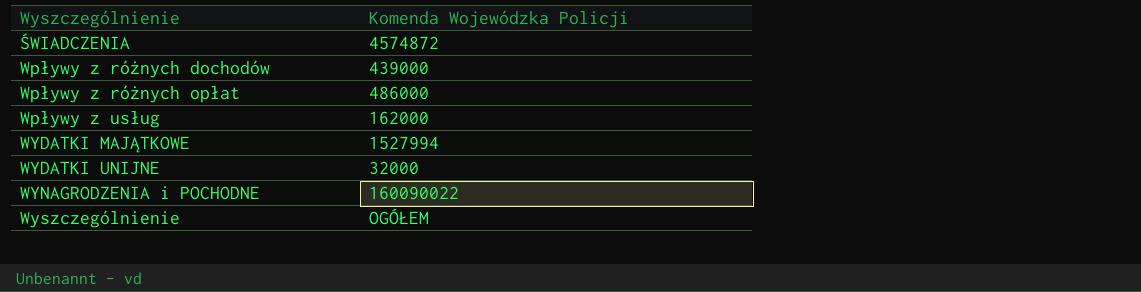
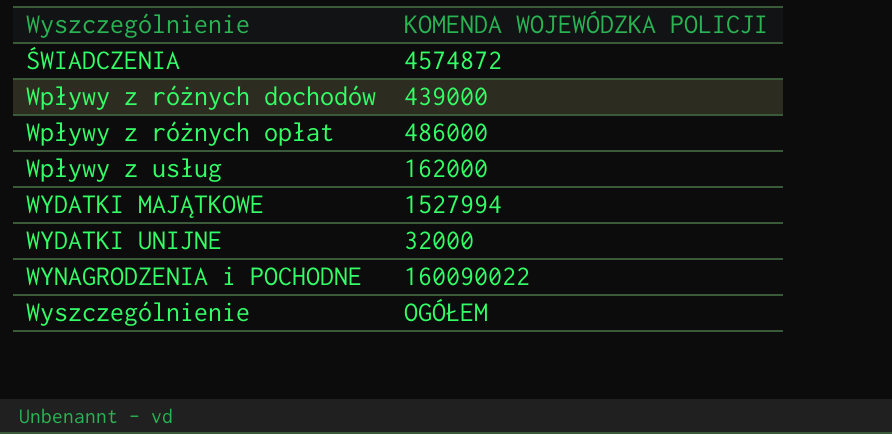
column name: Komenda Wojewódzka Policji -> KOMENDA WOJEWÓDZKA POLICJI

